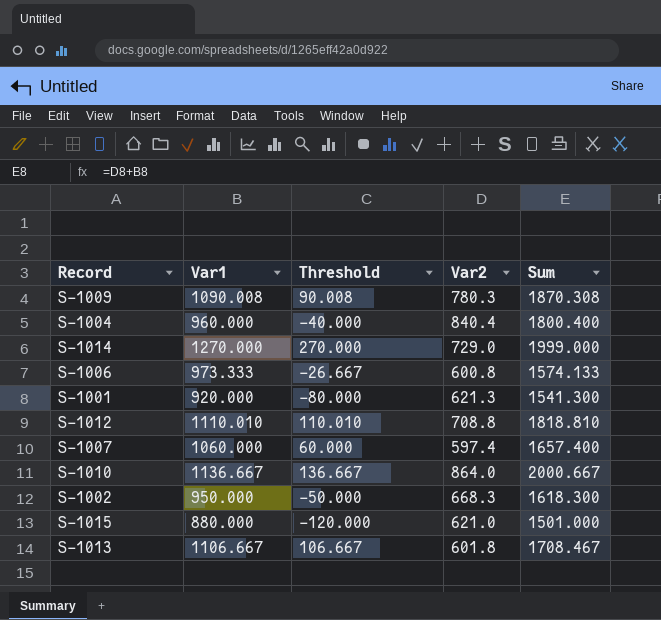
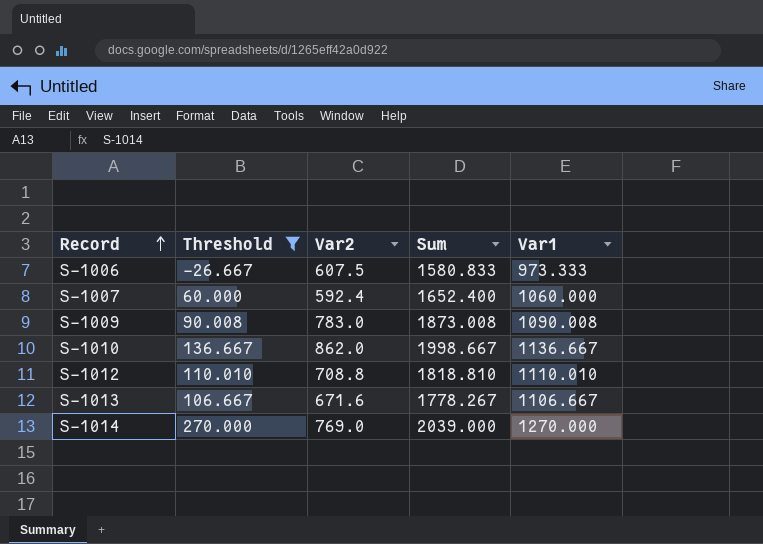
filter: none -> Threshold >= -26.667
row order: none -> Record ascending
column Var1 | position: 2 -> 5
S-1006 | Var2: 600.8 -> 607.5
S-1006 | Sum: 1574.133 -> 1580.833
S-1007 | Var2: 597.4 -> 592.4
S-1007 | Sum: 1657.400 -> 1652.400
S-1009 | Var2: 780.3 -> 783.0
S-1009 | Sum: 1870.308 -> 1873.008
S-1010 | Var2: 864.0 -> 862.0
S-1010 | Sum: 2000.667 -> 1998.667
S-1013 | Var2: 601.8 -> 671.6
S-1013 | Sum: 1708.467 -> 1778.267
S-1014 | Var2: 729.0 -> 769.0
S-1014 | Sum: 1999.000 -> 2039.000

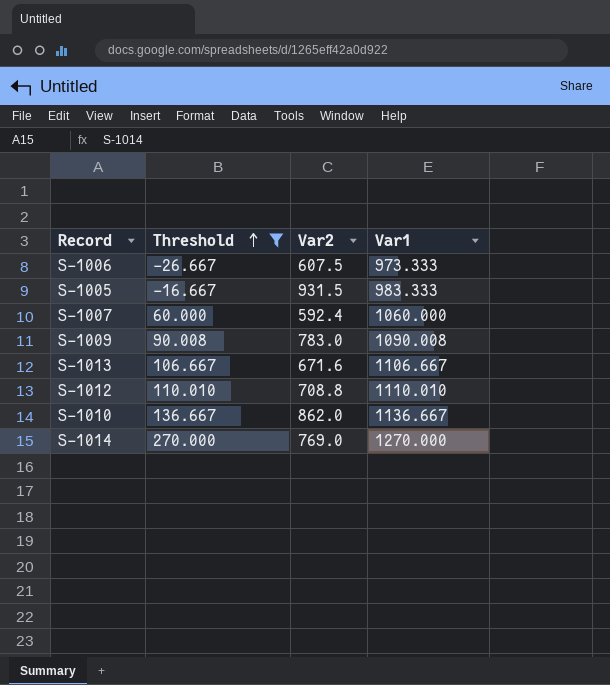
row order: Record ascending -> Threshold ascending
column Sum | formula: [Var2] + [Var1] -> none
row S-1005: none -> -16.667 | 931.5 | 983.333

